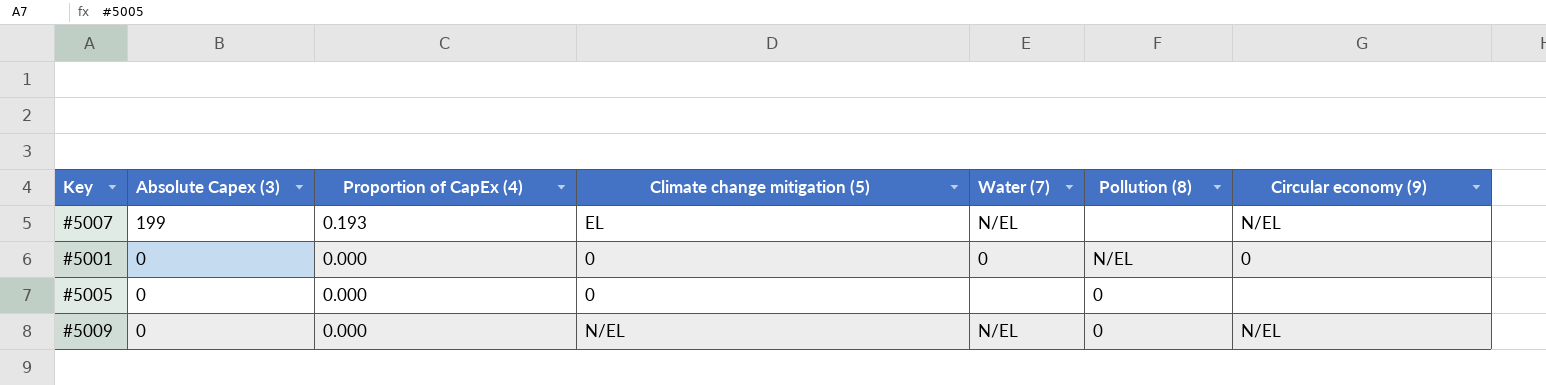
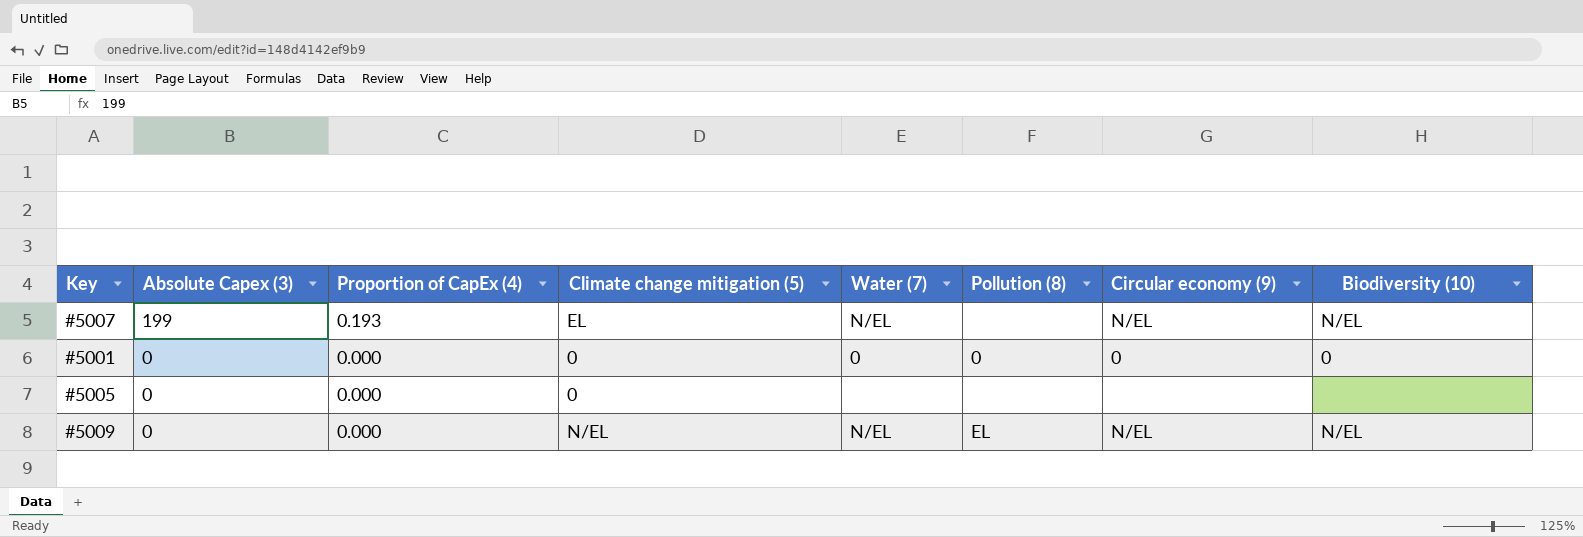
column Biodiversity (10) | position: none -> 8
#5001 | Pollution (8): N/EL -> 0
#5005 | Pollution (8): 0 -> none
#5009 | Pollution (8): 0 -> EL

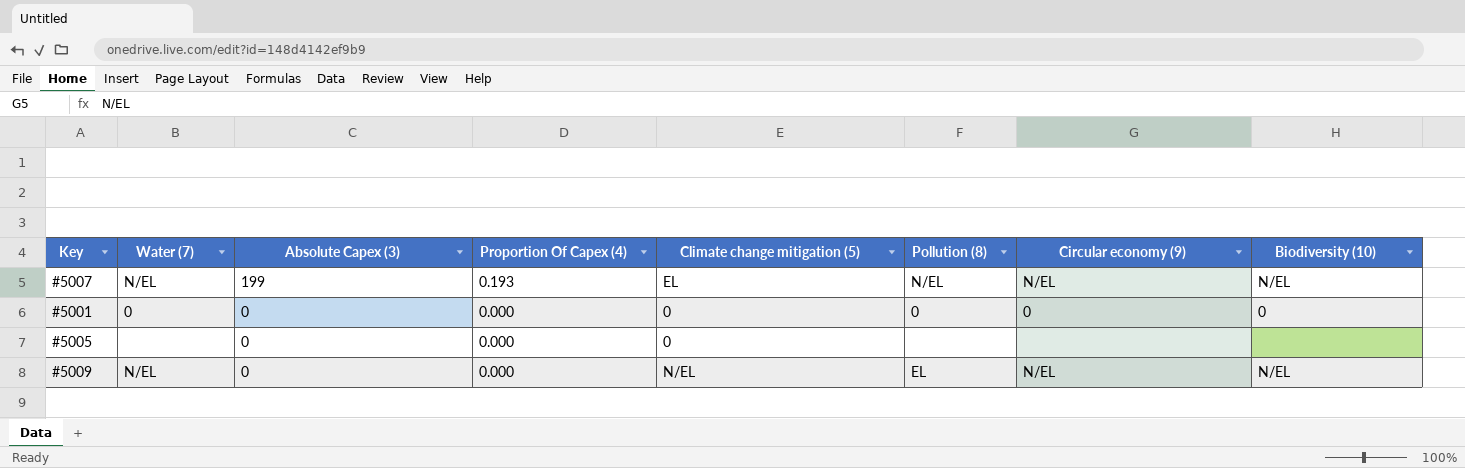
column Water (7) | position: 5 -> 2
column name: Proportion of CapEx (4) -> Proportion Of Capex (4)
#5007 | Pollution (8): none -> N/EL

